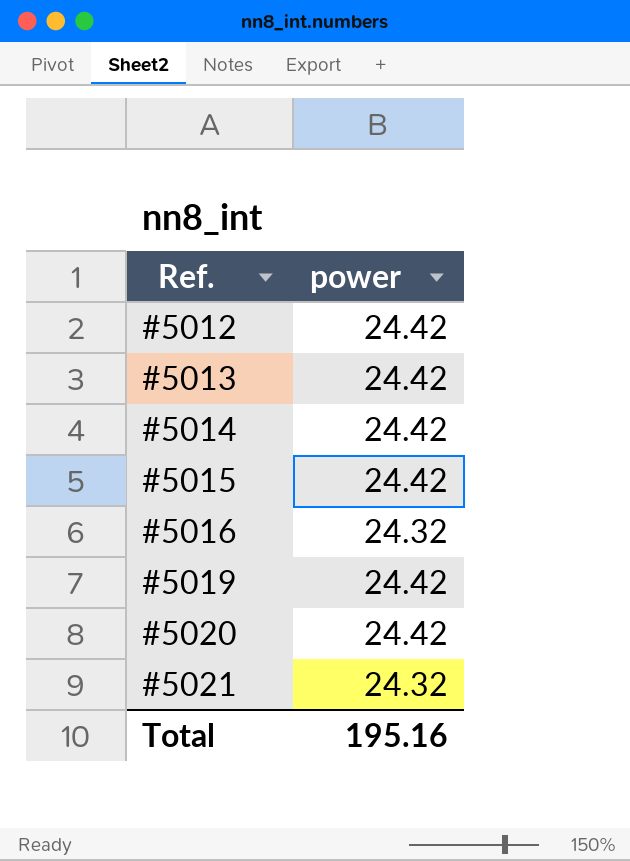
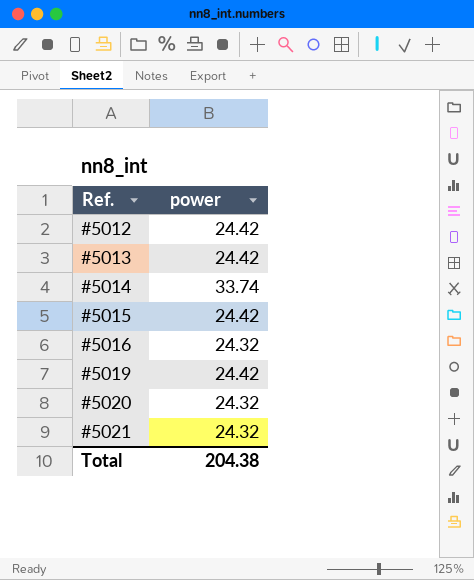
#5014 | power: 24.42 -> 33.74
#5020 | power: 24.42 -> 24.32
Total | power: 195.16 -> 204.38

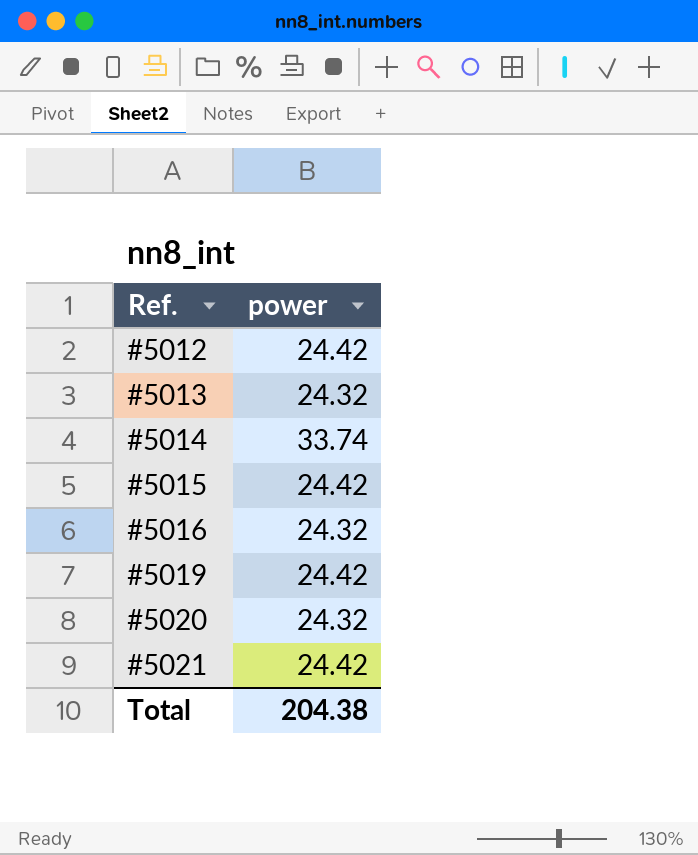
#5013 | power: 24.42 -> 24.32
#5021 | power: 24.32 -> 24.42

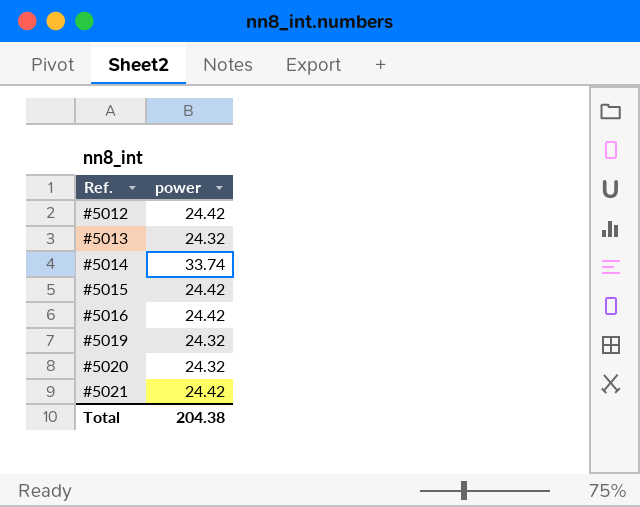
#5016 | power: 24.32 -> 24.42
#5019 | power: 24.42 -> 24.32

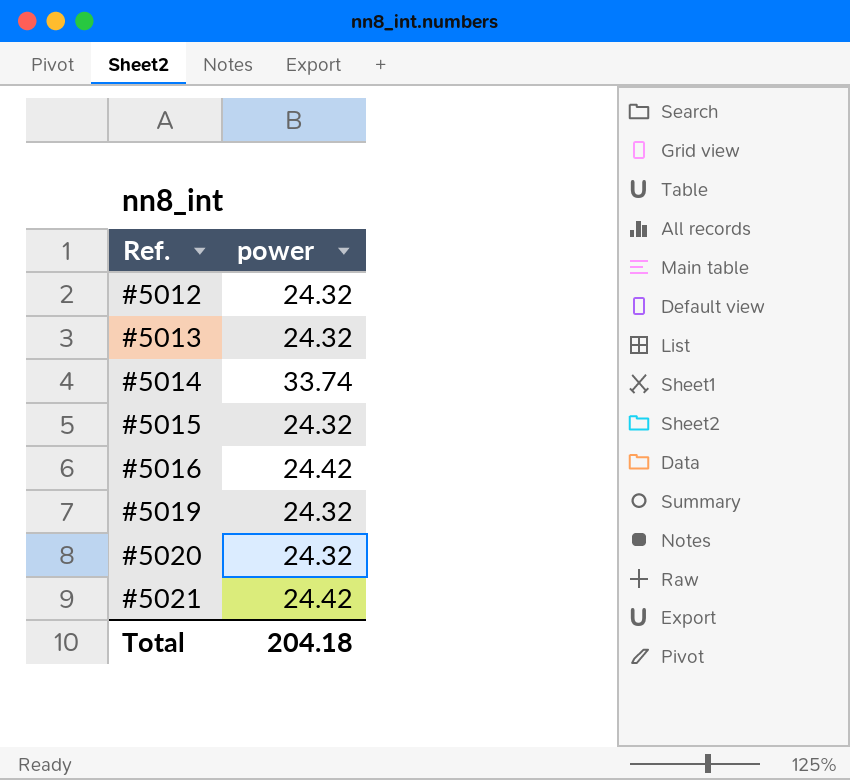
#5012 | power: 24.42 -> 24.32
#5015 | power: 24.42 -> 24.32
Total | power: 204.38 -> 204.18

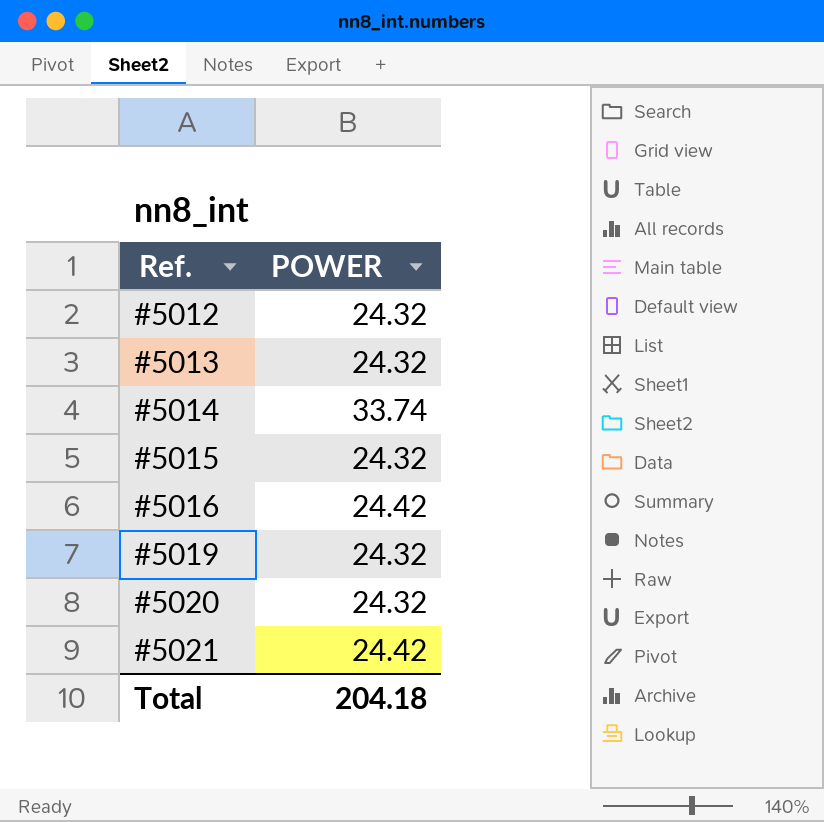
column name: power -> POWER

